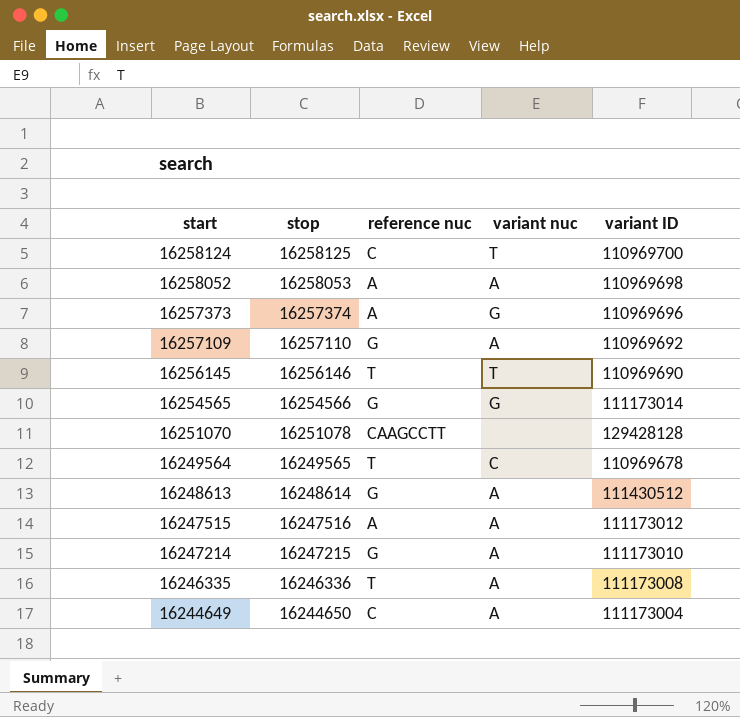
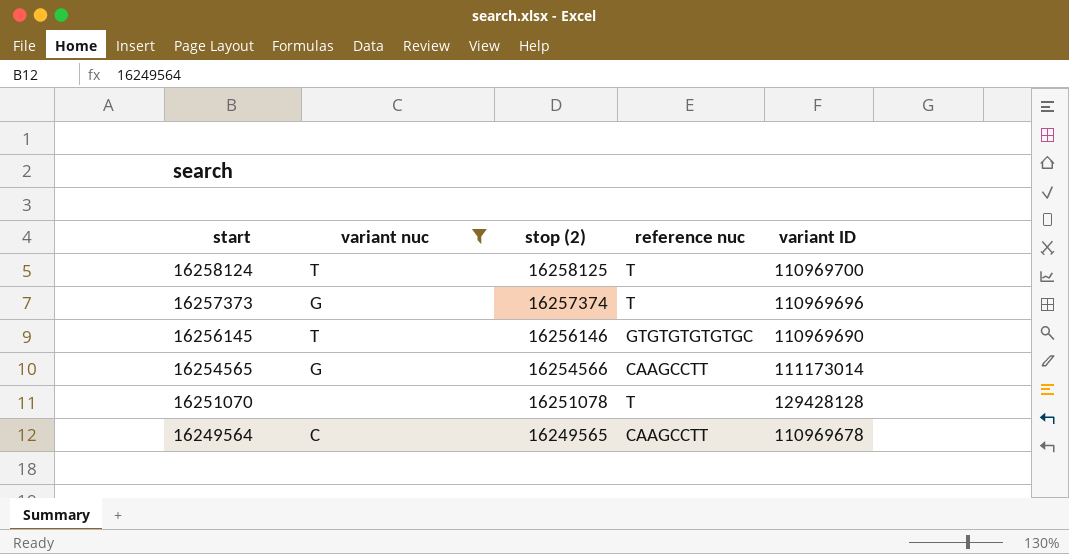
filter: none -> variant nuc != A
column variant nuc | position: 4 -> 2
column name: stop -> stop (2)
16258124 | reference nuc: C -> T
16257373 | reference nuc: A -> T
16256145 | reference nuc: T -> GTGTGTGTGTGC
16254565 | reference nuc: G -> CAAGCCTT
16251070 | reference nuc: CAAGCCTT -> T
16249564 | reference nuc: T -> CAAGCCTT

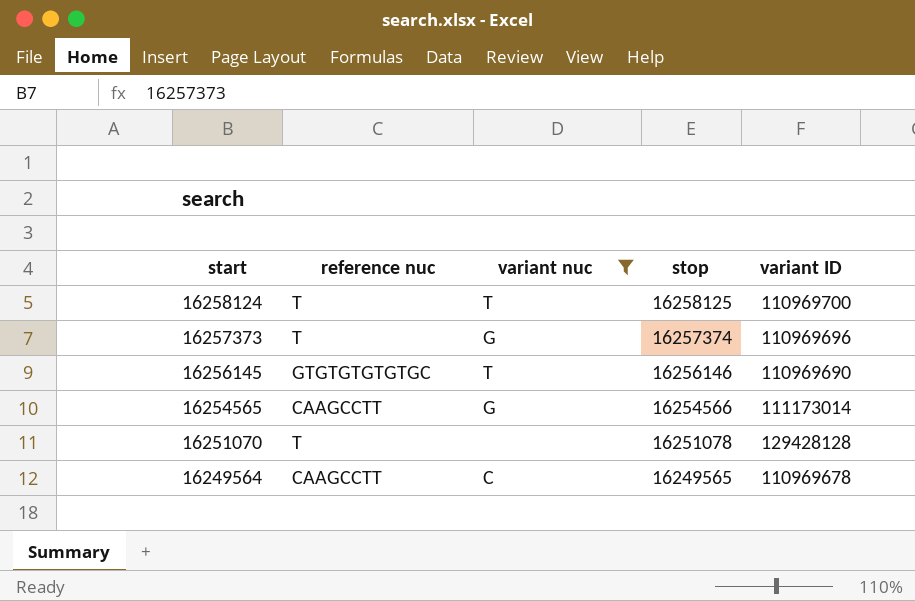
column reference nuc | position: 4 -> 2
column name: stop (2) -> stop

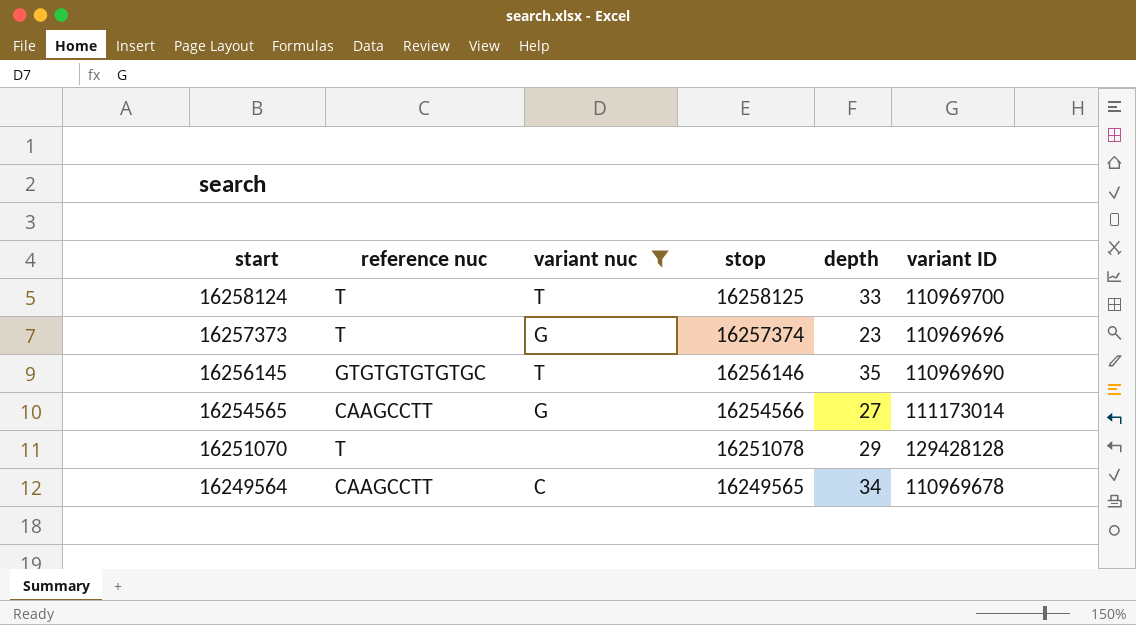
column depth | position: none -> 5

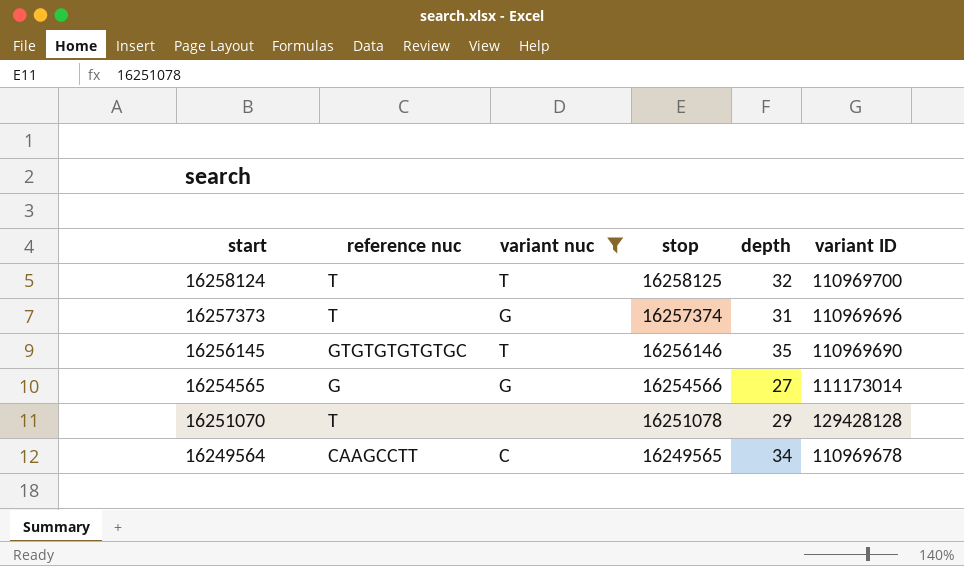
16258124 | depth: 33 -> 32
16257373 | depth: 23 -> 31
16254565 | reference nuc: CAAGCCTT -> G

